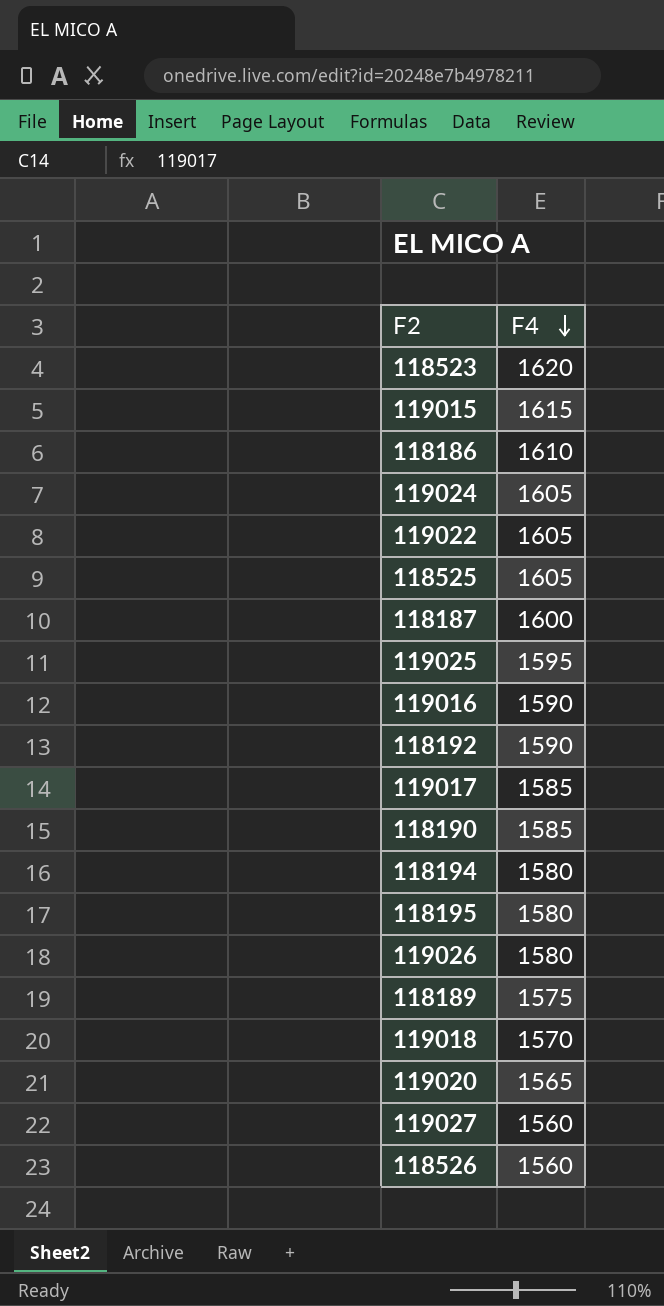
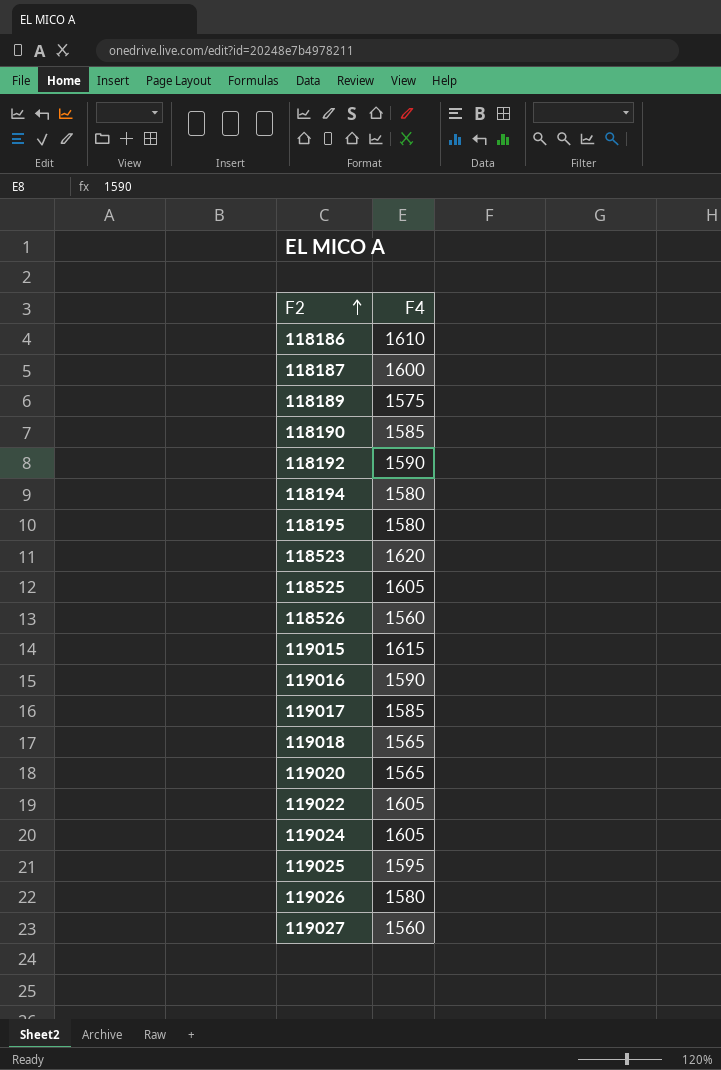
row order: F4 descending -> F2 ascending
119018 | F4: 1570 -> 1565

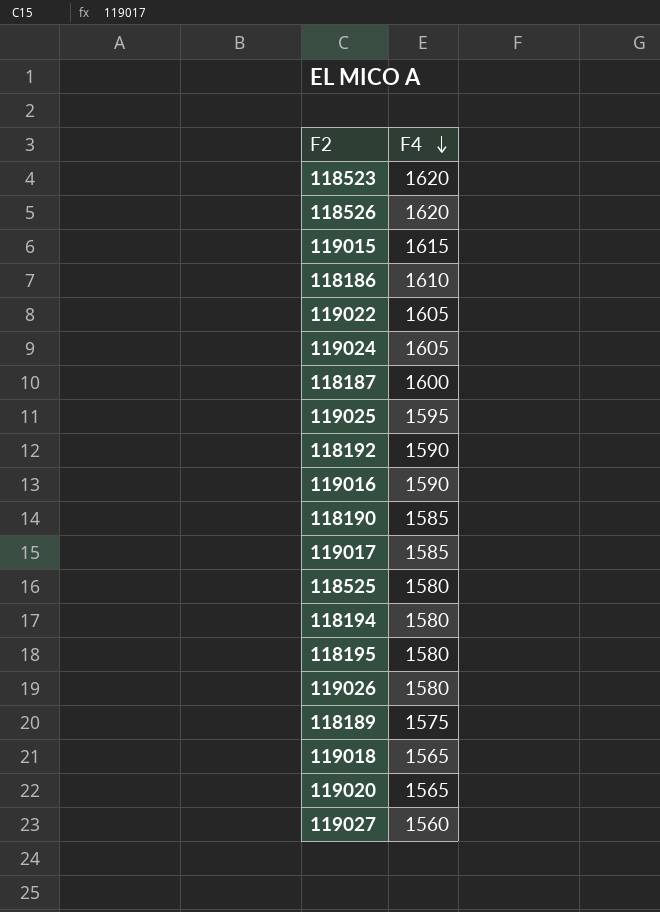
row order: F2 ascending -> F4 descending
118526 | F4: 1560 -> 1620
118525 | F4: 1605 -> 1580

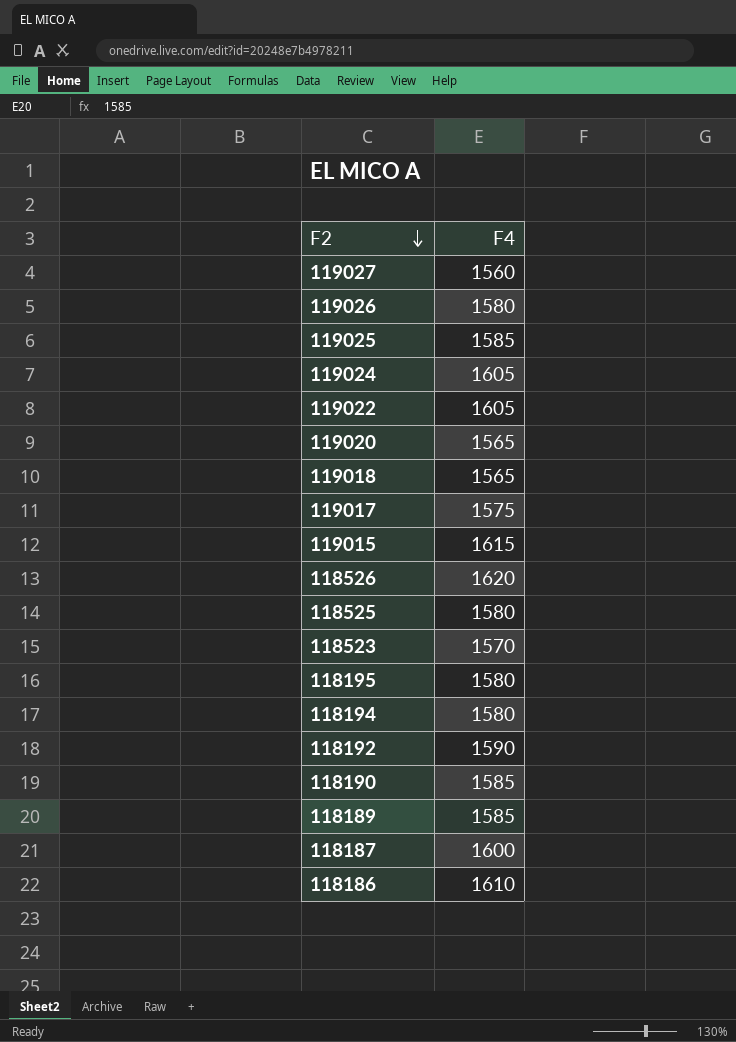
row order: F4 descending -> F2 descending
row 119016: 1590 -> none
119025 | F4: 1595 -> 1585
119017 | F4: 1585 -> 1575
118523 | F4: 1620 -> 1570
118189 | F4: 1575 -> 1585

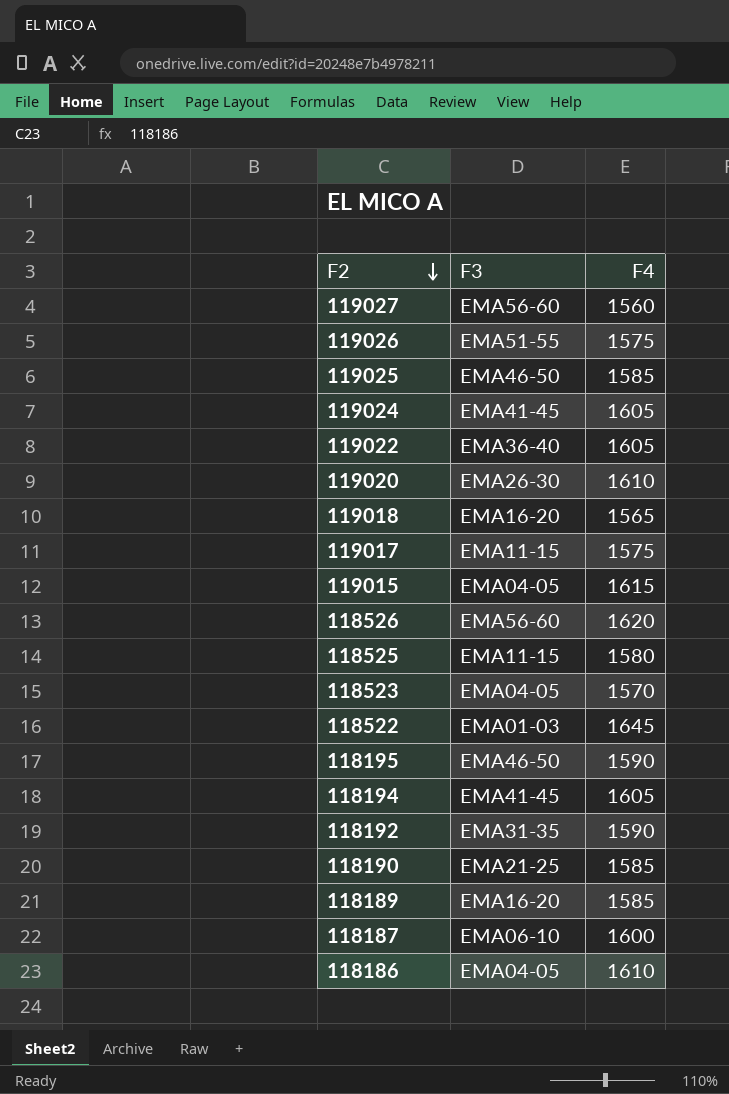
column F3 | position: none -> 2
119026 | F4: 1580 -> 1575
119020 | F4: 1565 -> 1610
row 118522: none -> EMA01-03 | 1645
118195 | F4: 1580 -> 1590
118194 | F4: 1580 -> 1605

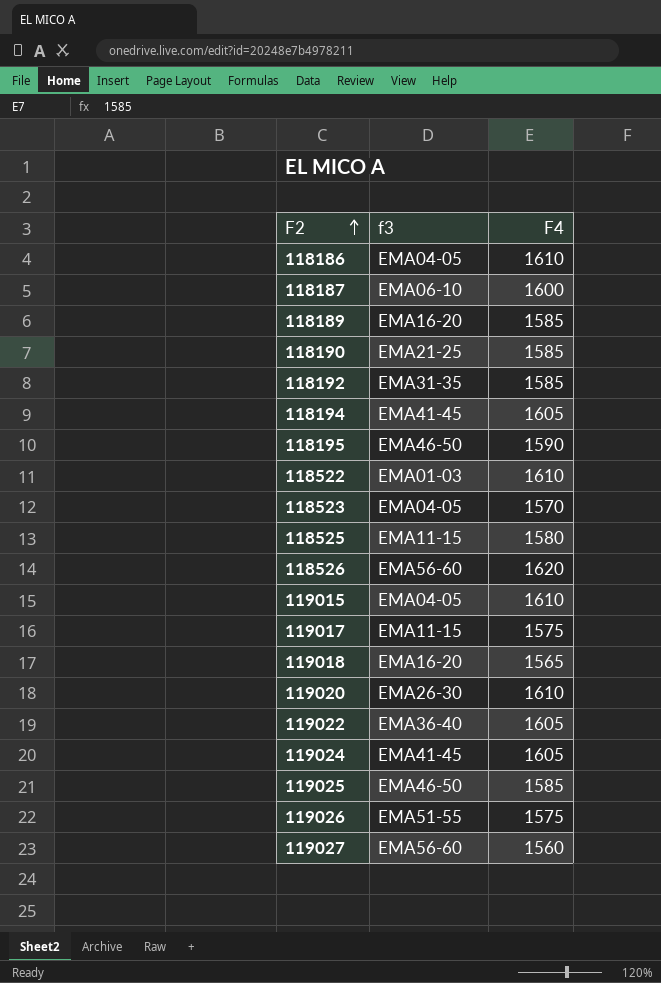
row order: F2 descending -> F2 ascending
column name: F3 -> f3
118192 | F4: 1590 -> 1585
118522 | F4: 1645 -> 1610
119015 | F4: 1615 -> 1610

